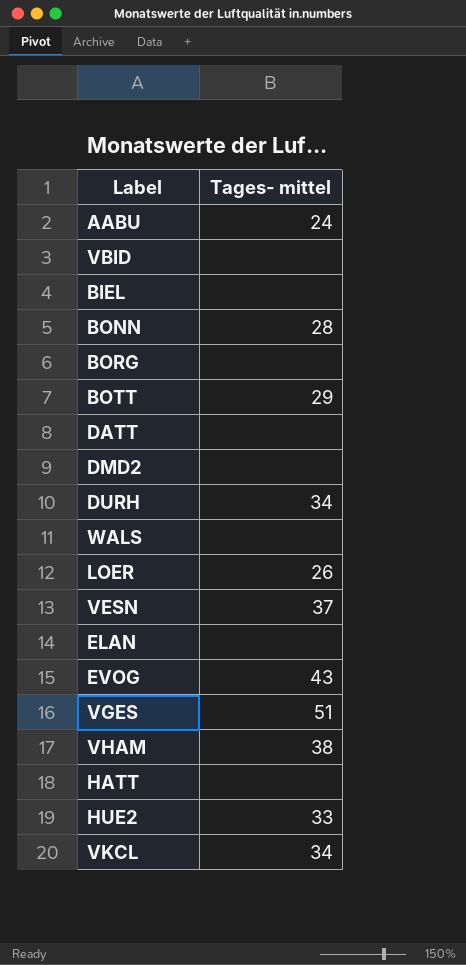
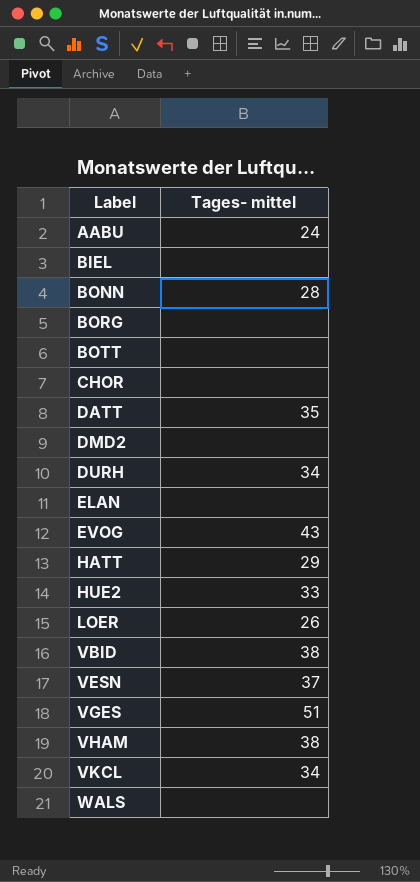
row order: none -> Label ascending
BOTT | Tages- mittel: 29 -> none
row CHOR: none -> none
DATT | Tages- mittel: none -> 35
HATT | Tages- mittel: none -> 29
VBID | Tages- mittel: none -> 38

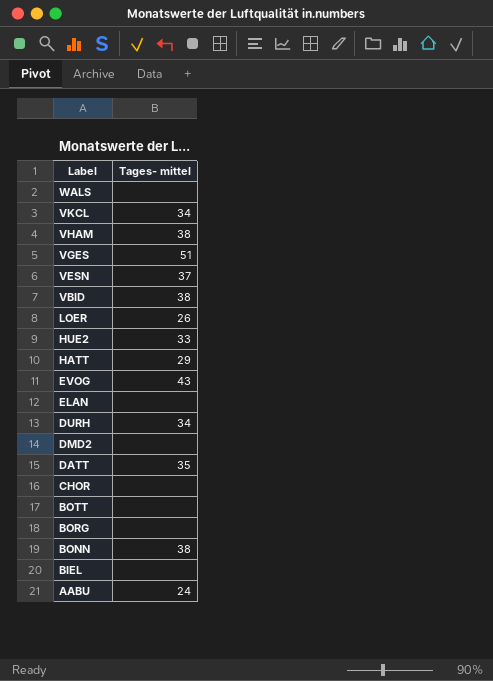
row order: Label ascending -> Label descending
BONN | Tages- mittel: 28 -> 38

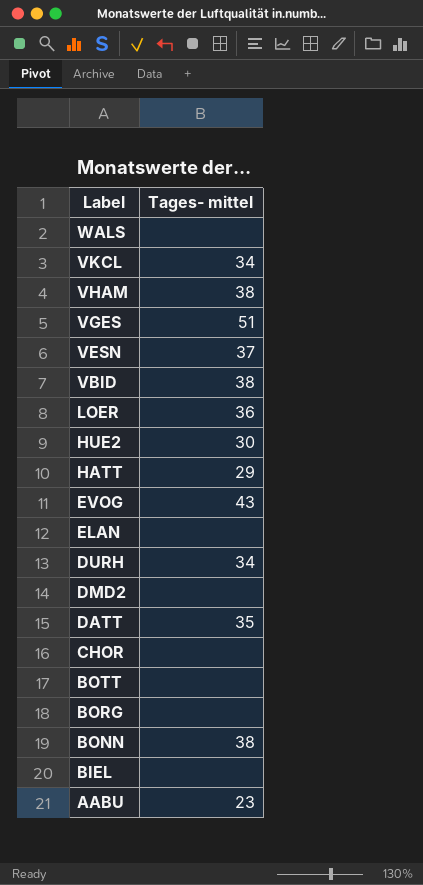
LOER | Tages- mittel: 26 -> 36
HUE2 | Tages- mittel: 33 -> 30
AABU | Tages- mittel: 24 -> 23

